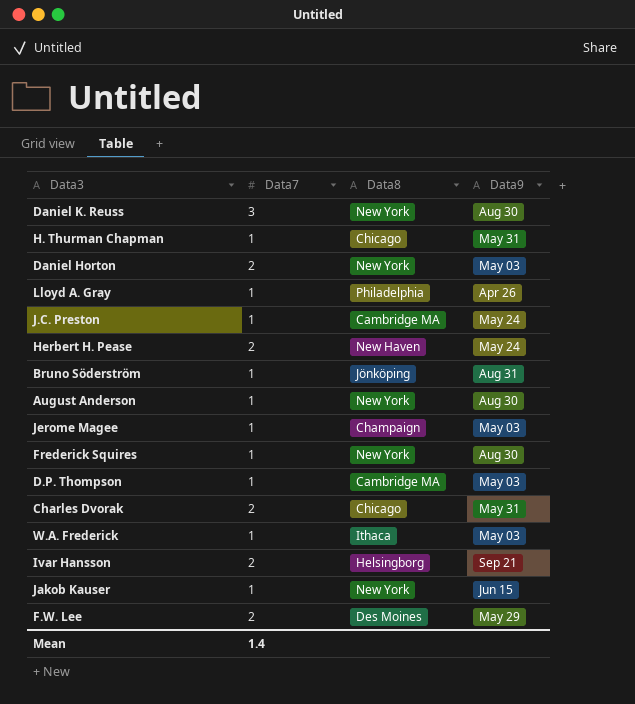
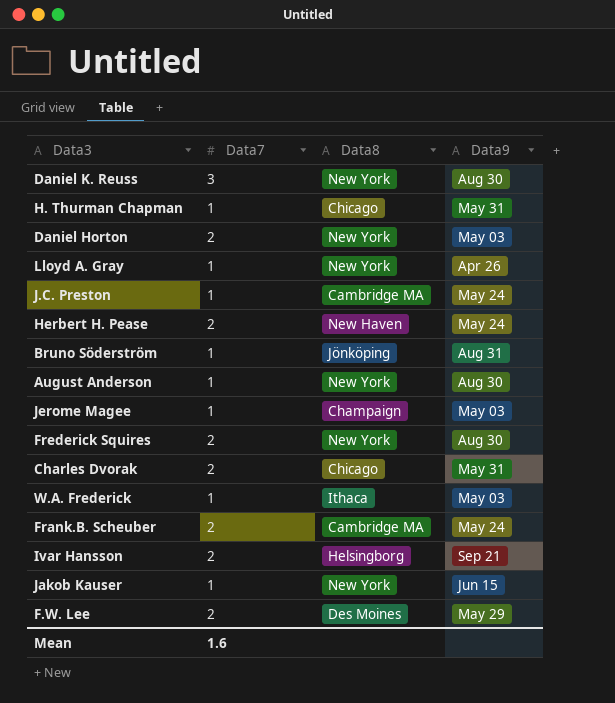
row D.P. Thompson: 1 | Cambridge MA | May 03 -> none
Lloyd A. Gray | Data8: Philadelphia -> New York
Frederick Squires | Data7: 1 -> 2
row Frank.B. Scheuber: none -> 2 | Cambridge MA | May 24
Mean | Data7: 1.4 -> 1.6

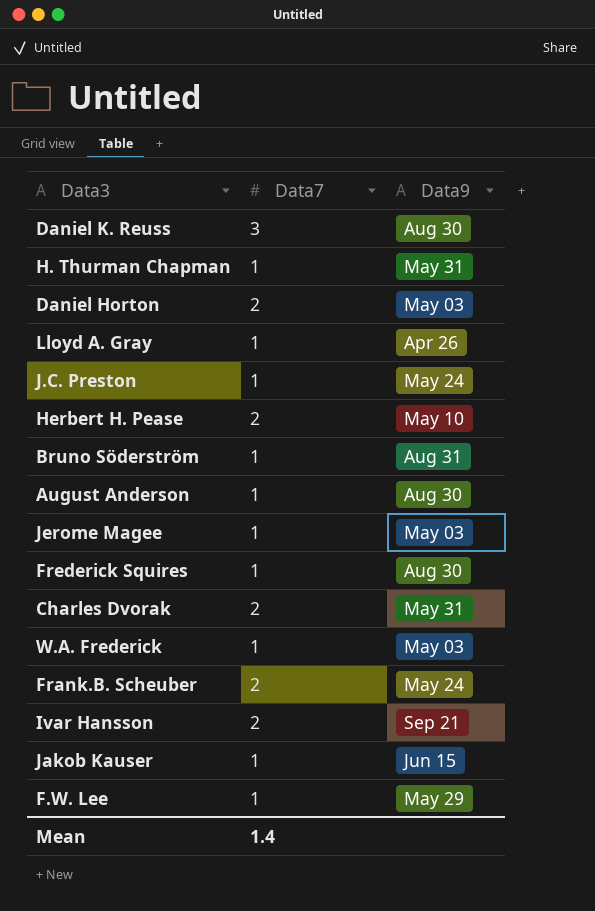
column Data8 | position: 3 -> none
Herbert H. Pease | Data9: May 24 -> May 10
Frederick Squires | Data7: 2 -> 1
F.W. Lee | Data7: 2 -> 1
Mean | Data7: 1.6 -> 1.4

